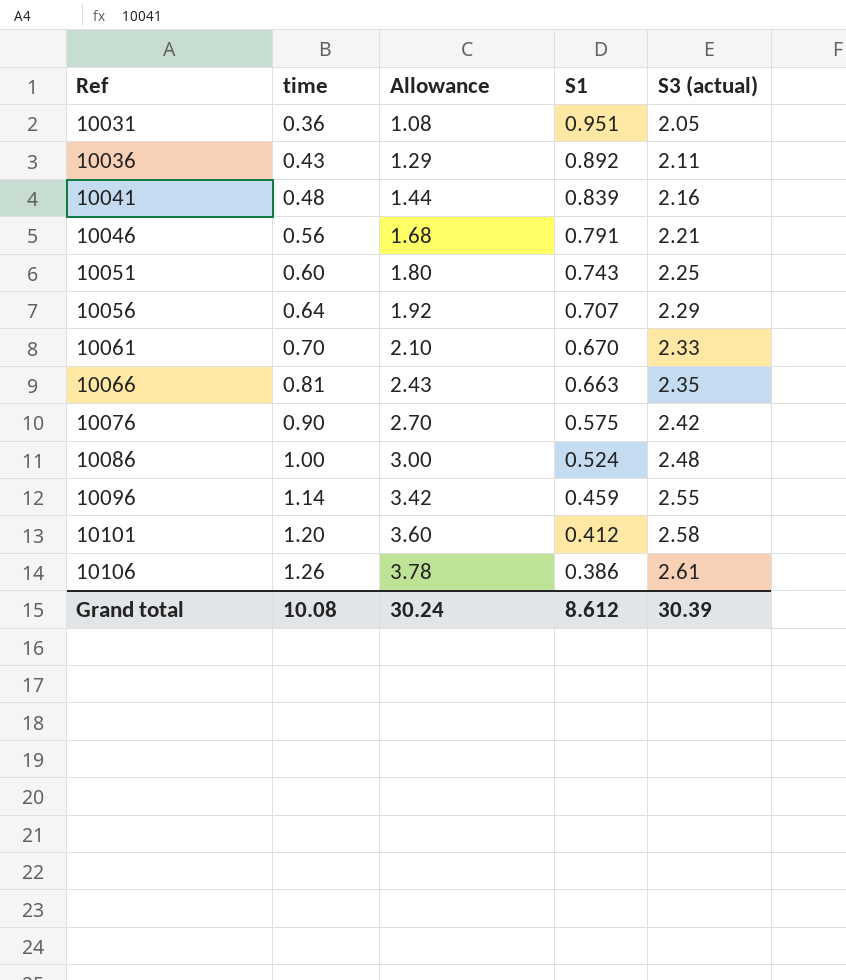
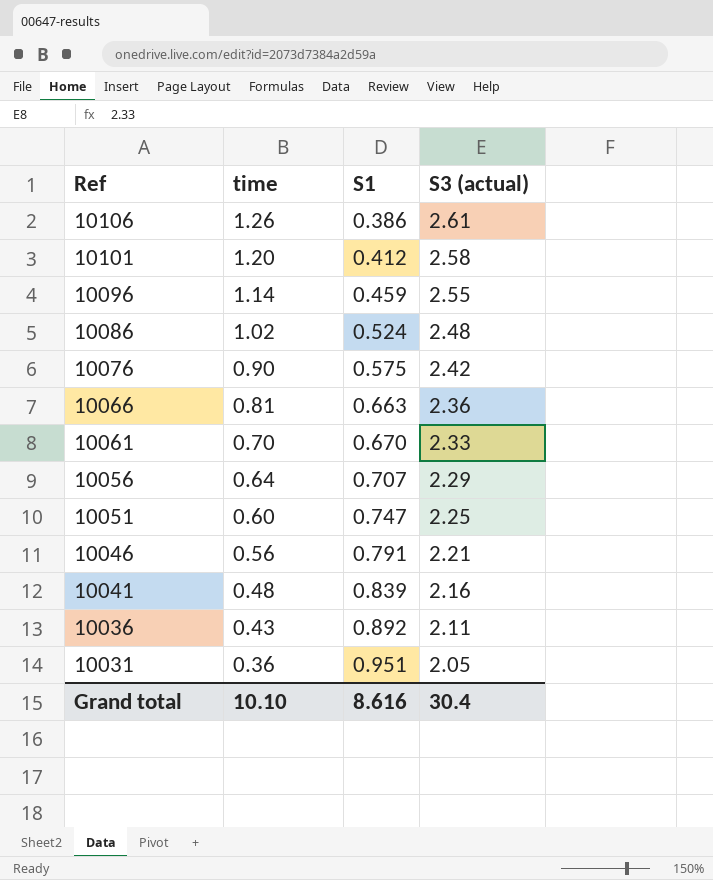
row order: Ref ascending -> Ref descending
column Allowance | formula: [time] * 3 -> none
10086 | time: 1.00 -> 1.02
10066 | S3 (actual): 2.35 -> 2.36
10051 | S1: 0.743 -> 0.747
Grand total | time: 10.08 -> 10.10
Grand total | S1: 8.612 -> 8.616
Grand total | S3 (actual): 30.39 -> 30.4

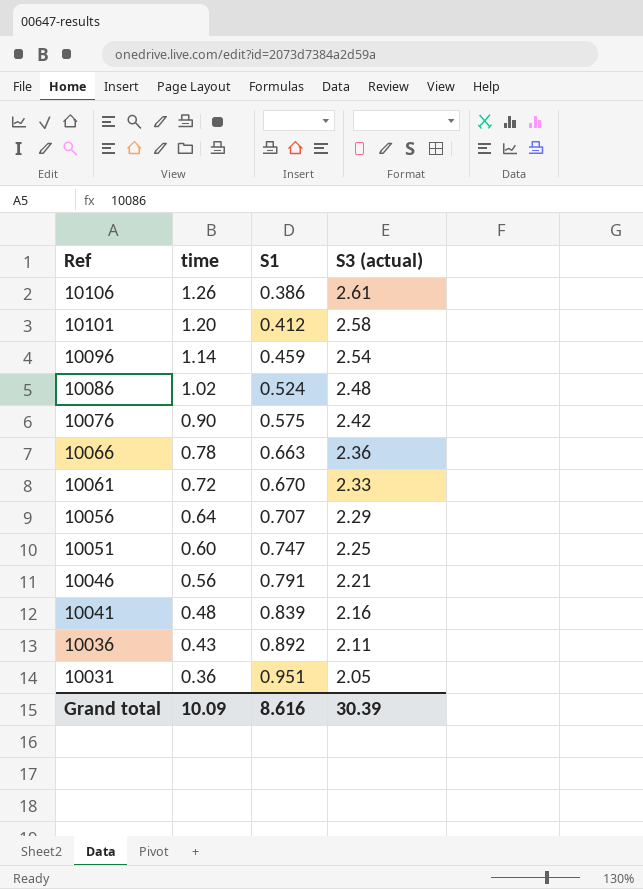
10096 | S3 (actual): 2.55 -> 2.54
10066 | time: 0.81 -> 0.78
10061 | time: 0.70 -> 0.72
Grand total | time: 10.10 -> 10.09
Grand total | S3 (actual): 30.4 -> 30.39

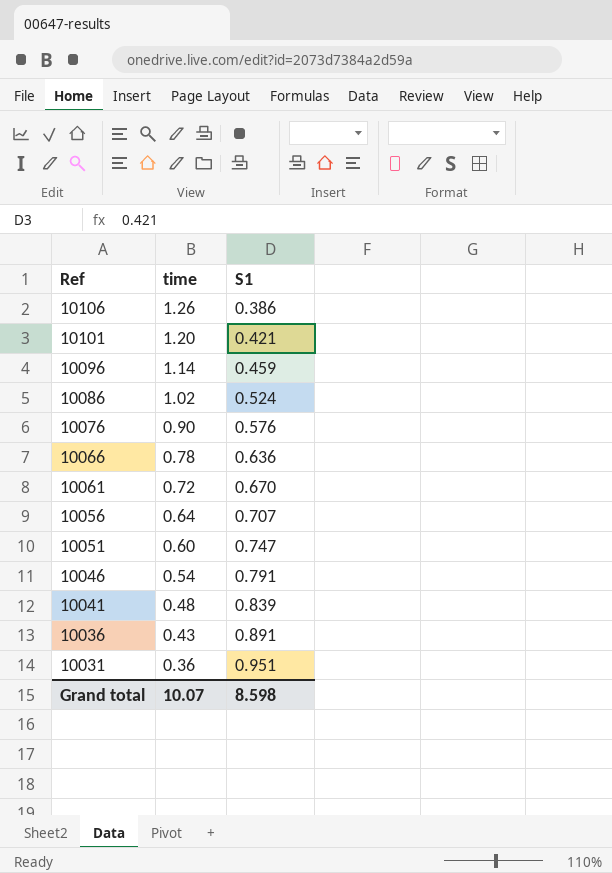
column S3 (actual) | position: 4 -> none
10101 | S1: 0.412 -> 0.421
10076 | S1: 0.575 -> 0.576
10066 | S1: 0.663 -> 0.636
10046 | time: 0.56 -> 0.54
10036 | S1: 0.892 -> 0.891
Grand total | time: 10.09 -> 10.07
Grand total | S1: 8.616 -> 8.598

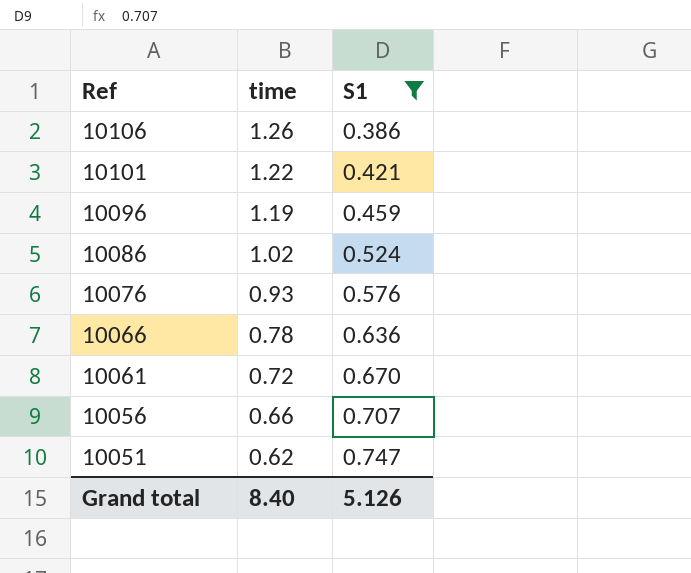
filter: none -> S1 <= 0.747
10101 | time: 1.20 -> 1.22
10096 | time: 1.14 -> 1.19
10076 | time: 0.90 -> 0.93
10056 | time: 0.64 -> 0.66
10051 | time: 0.60 -> 0.62
Grand total | time: 10.07 -> 8.40
Grand total | S1: 8.598 -> 5.126

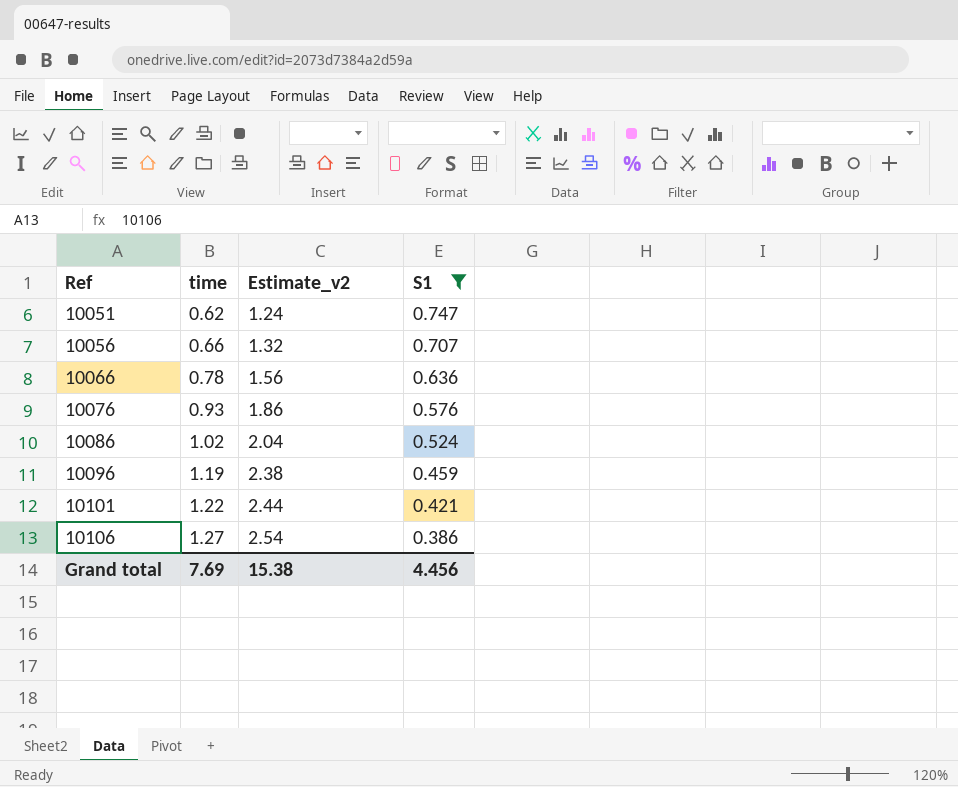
row order: Ref descending -> Ref ascending
column Estimate_v2 | formula: none -> [time] * 2
row 10061: 0.72 | 0.670 -> none
10106 | time: 1.26 -> 1.27
Grand total | time: 8.40 -> 7.69
Grand total | S1: 5.126 -> 4.456

